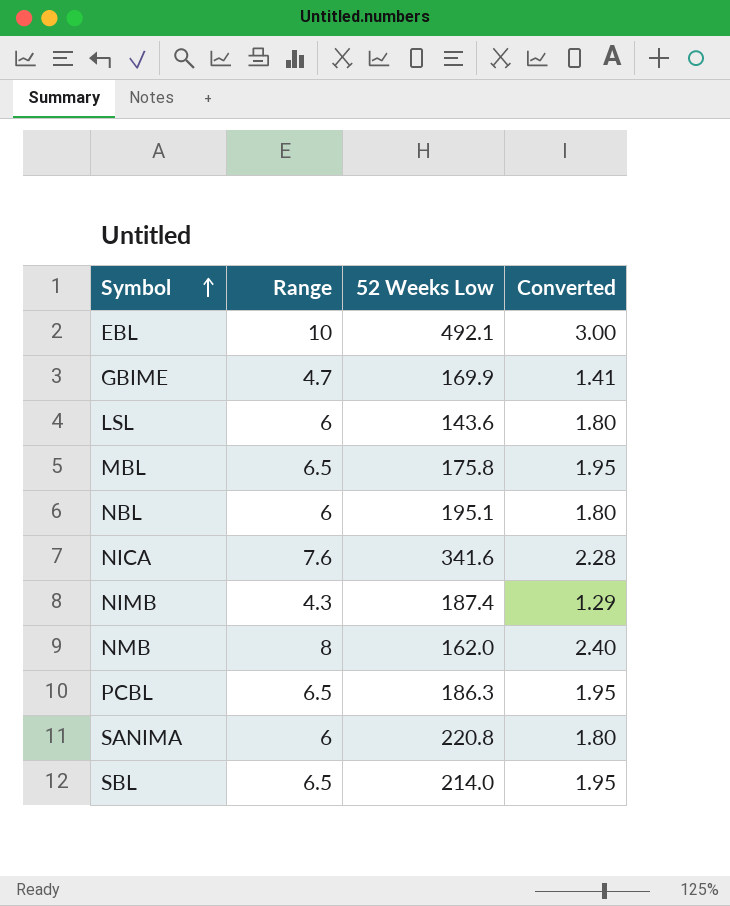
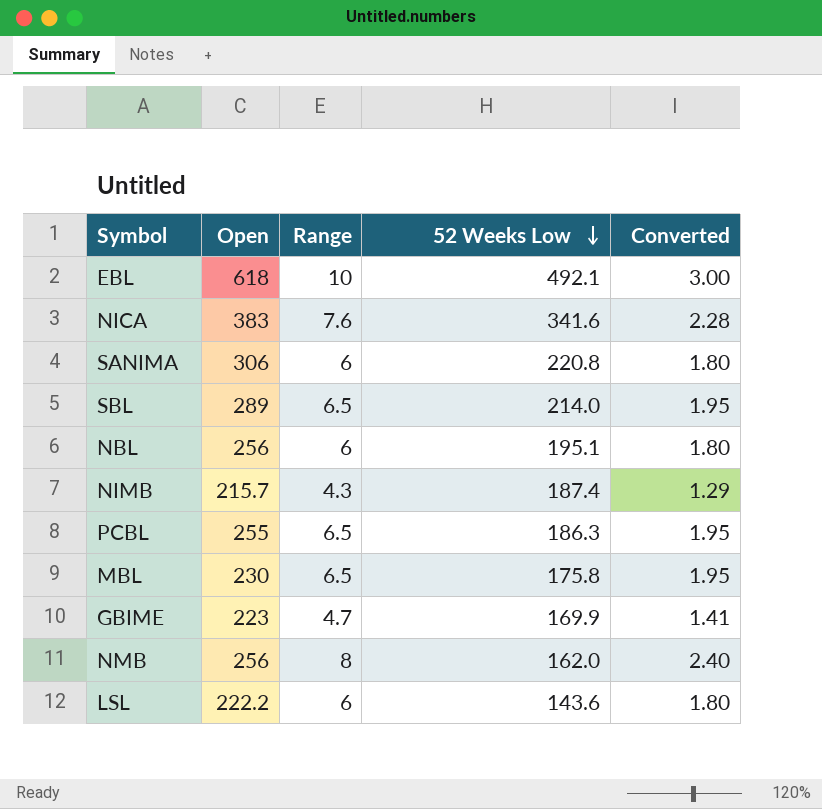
row order: Symbol ascending -> 52 Weeks Low descending
column Open | position: none -> 2

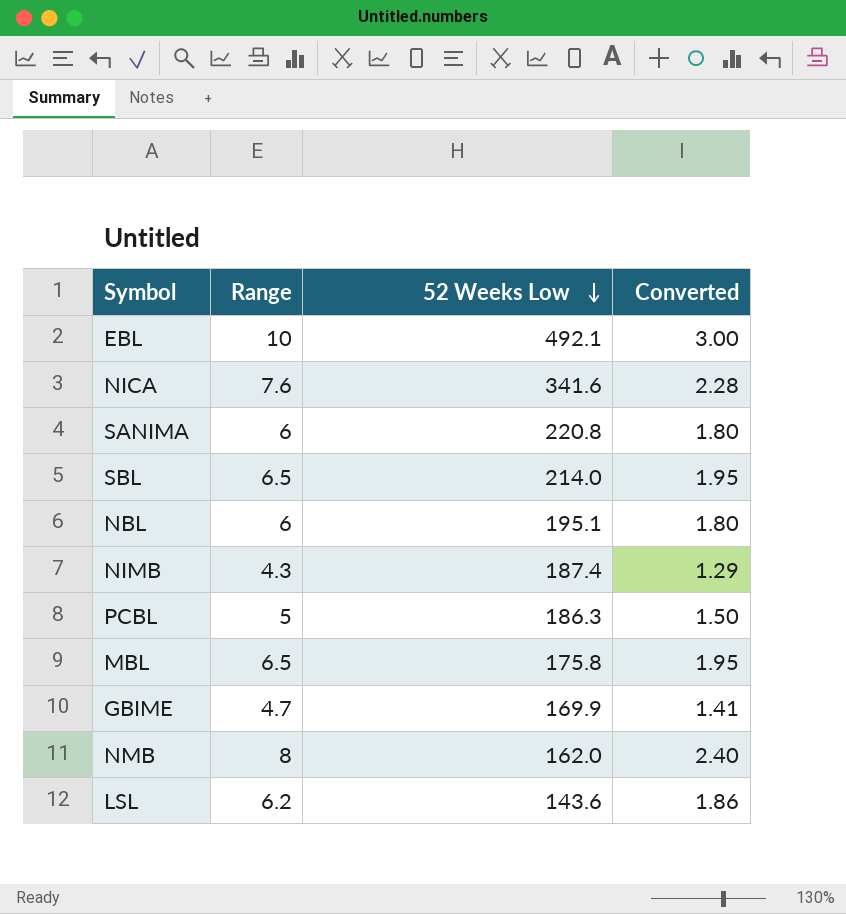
column Open | position: 2 -> none
PCBL | Range: 6.5 -> 5
PCBL | Converted: 1.95 -> 1.50
LSL | Range: 6 -> 6.2
LSL | Converted: 1.80 -> 1.86

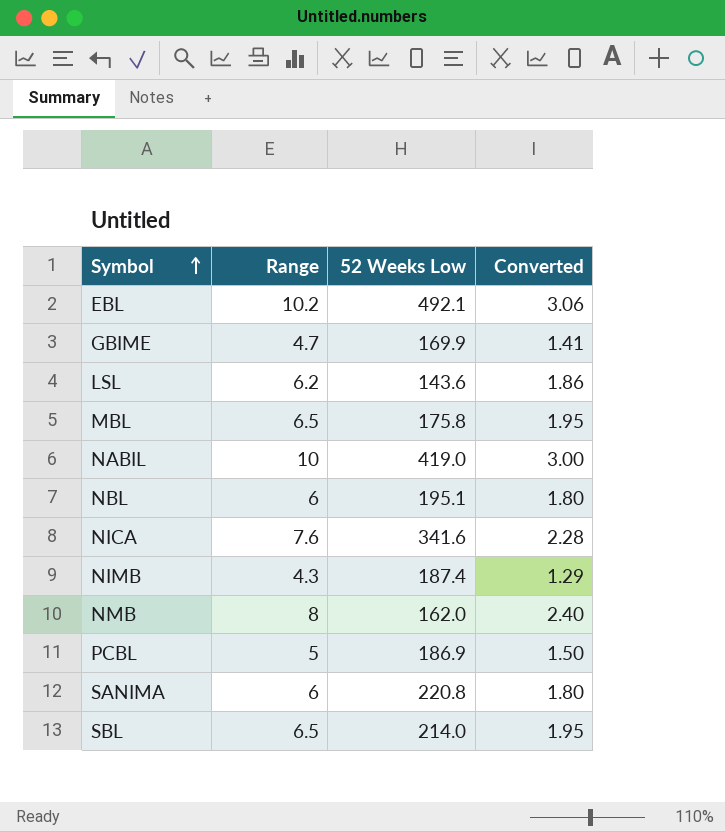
row order: 52 Weeks Low descending -> Symbol ascending
EBL | Range: 10 -> 10.2
EBL | Converted: 3.00 -> 3.06
row NABIL: none -> 10 | 419.0 | 3.00
PCBL | 52 Weeks Low: 186.3 -> 186.9

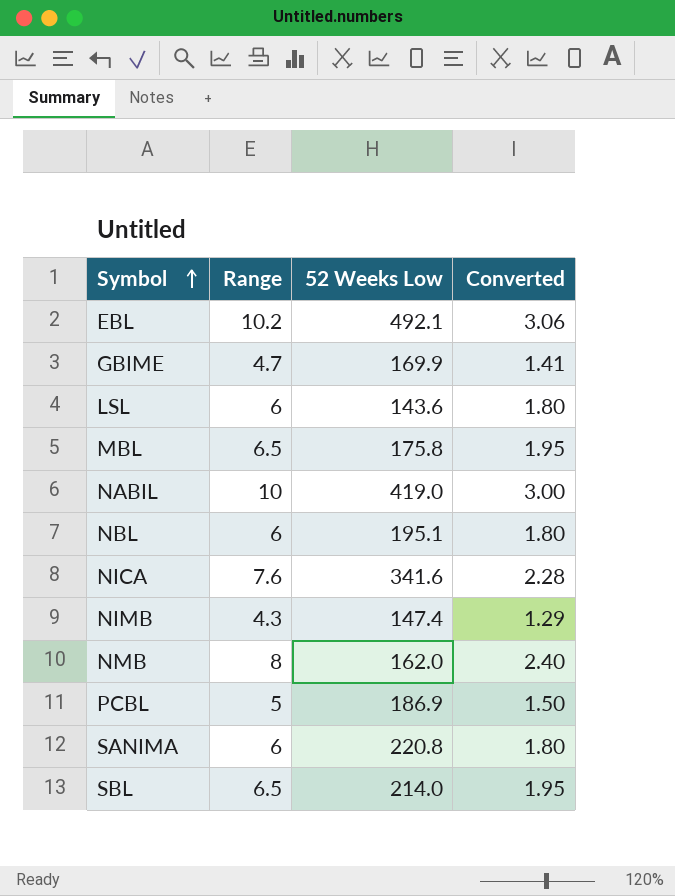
LSL | Range: 6.2 -> 6
LSL | Converted: 1.86 -> 1.80
NIMB | 52 Weeks Low: 187.4 -> 147.4

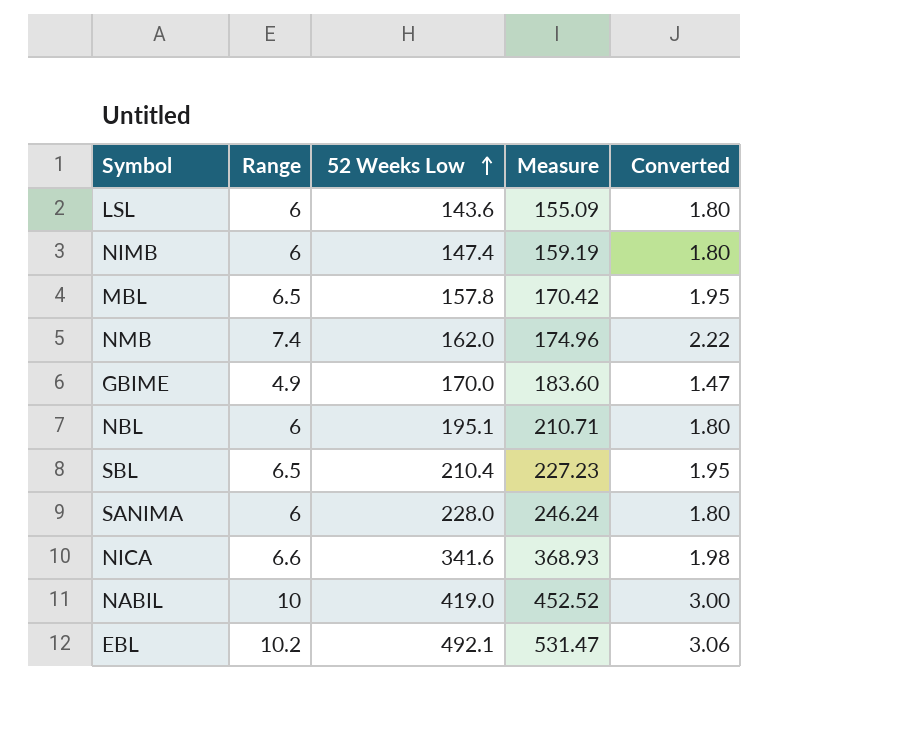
row order: Symbol ascending -> 52 Weeks Low ascending
column Measure | formula: none -> [52 Weeks Low] * 1.08
row PCBL: 5 | 186.9 | 1.50 -> none
NIMB | Range: 4.3 -> 6
NIMB | Converted: 1.29 -> 1.80
MBL | 52 Weeks Low: 175.8 -> 157.8
NMB | Range: 8 -> 7.4
NMB | Converted: 2.40 -> 2.22
GBIME | Range: 4.7 -> 4.9
GBIME | 52 Weeks Low: 169.9 -> 170.0
GBIME | Converted: 1.41 -> 1.47
SBL | 52 Weeks Low: 214.0 -> 210.4
SANIMA | 52 Weeks Low: 220.8 -> 228.0
NICA | Range: 7.6 -> 6.6
NICA | Converted: 2.28 -> 1.98

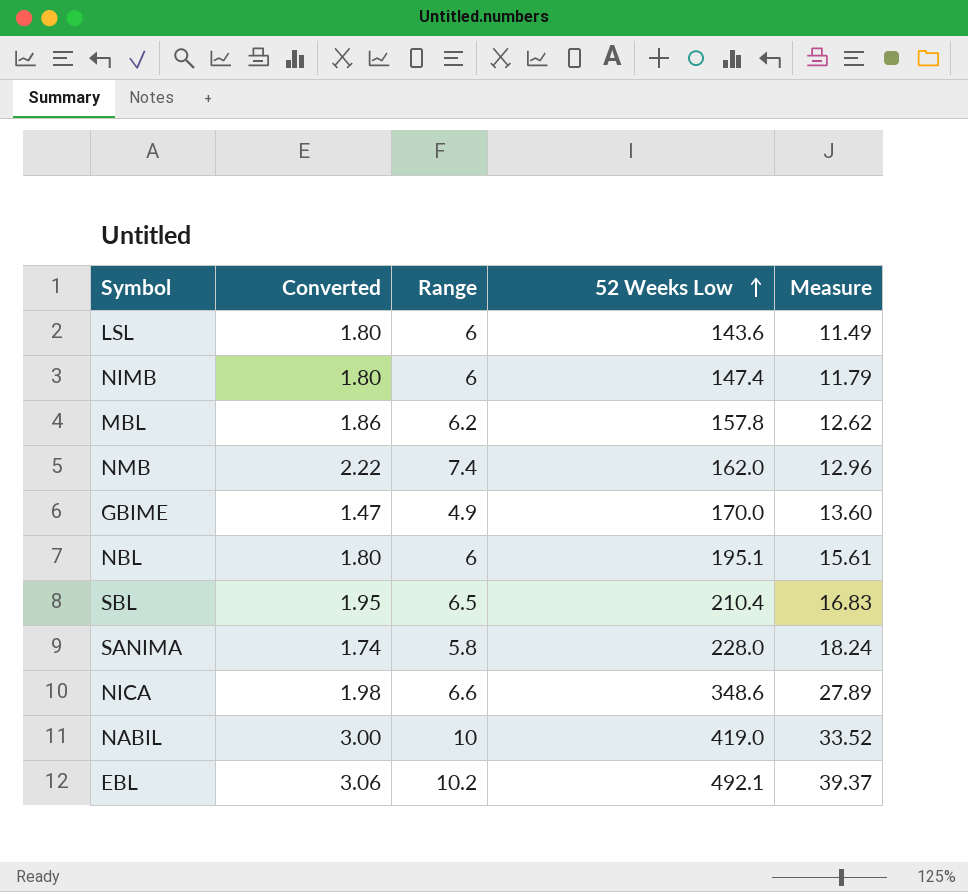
column Converted | position: 5 -> 2
column Measure | formula: [52 Weeks Low] * 1.08 -> [52 Weeks Low] * 0.08
MBL | Converted: 1.95 -> 1.86
MBL | Range: 6.5 -> 6.2
SANIMA | Converted: 1.80 -> 1.74
SANIMA | Range: 6 -> 5.8
NICA | 52 Weeks Low: 341.6 -> 348.6

